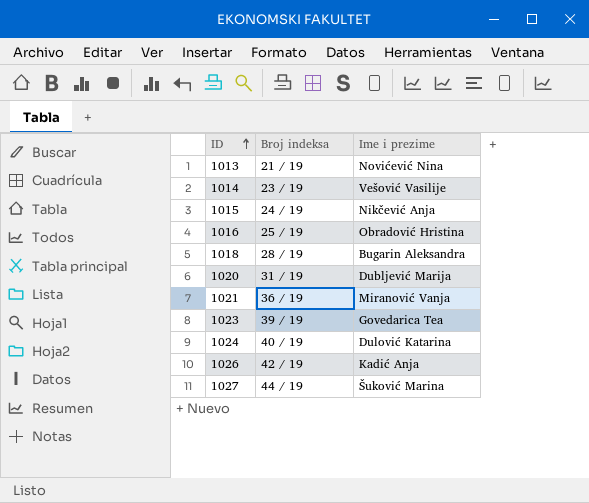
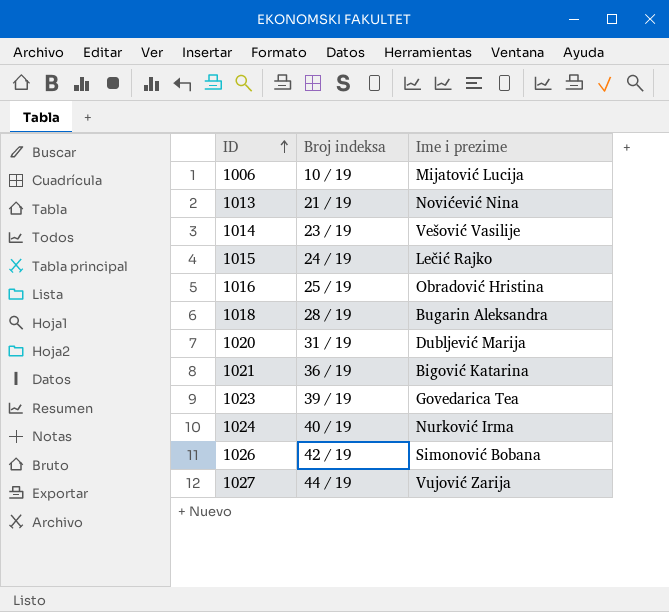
row 1006: none -> 10 / 19 | Mijatović Lucija
1015 | Ime i prezime: Nikčević Anja -> Lečić Rajko
1021 | Ime i prezime: Miranović Vanja -> Bigović Katarina
1024 | Ime i prezime: Dulović Katarina -> Nurković Irma
1026 | Ime i prezime: Kadić Anja -> Simonović Bobana
1027 | Ime i prezime: Šuković Marina -> Vujović Zarija

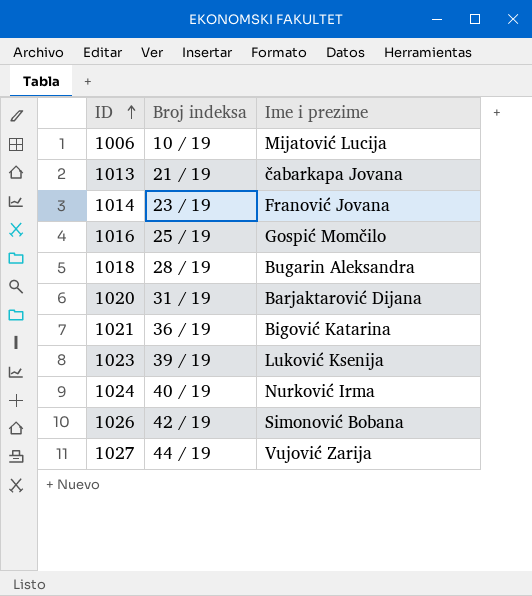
row 1015: 24 / 19 | Lečić Rajko -> none
1013 | Ime i prezime: Novićević Nina -> čabarkapa Jovana
1014 | Ime i prezime: Vešović Vasilije -> Franović Jovana
1016 | Ime i prezime: Obradović Hristina -> Gospić Momčilo
1020 | Ime i prezime: Dubljević Marija -> Barjaktarović Dijana
1023 | Ime i prezime: Govedarica Tea -> Luković Ksenija

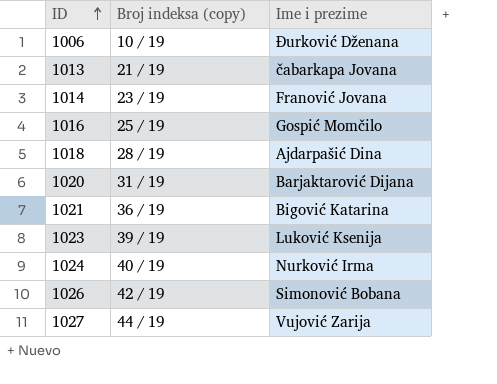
column name: Broj indeksa -> Broj indeksa (copy)
1006 | Ime i prezime: Mijatović Lucija -> Ðurković Dženana
1018 | Ime i prezime: Bugarin Aleksandra -> Ajdarpašić Dina

